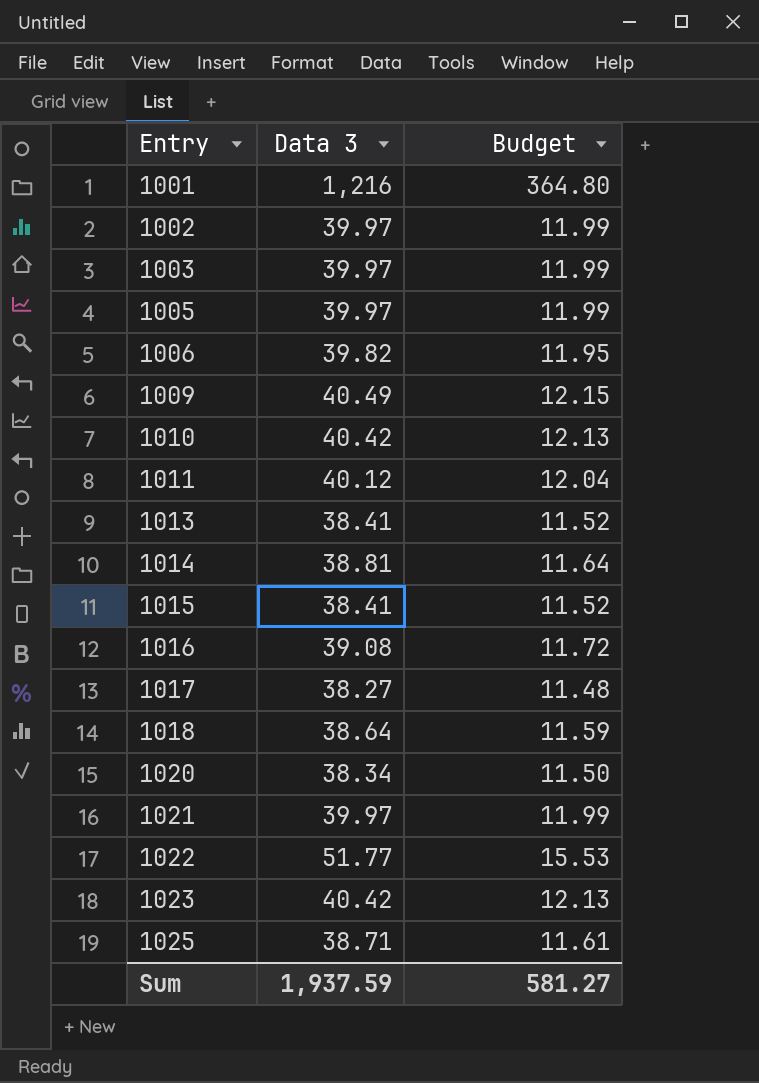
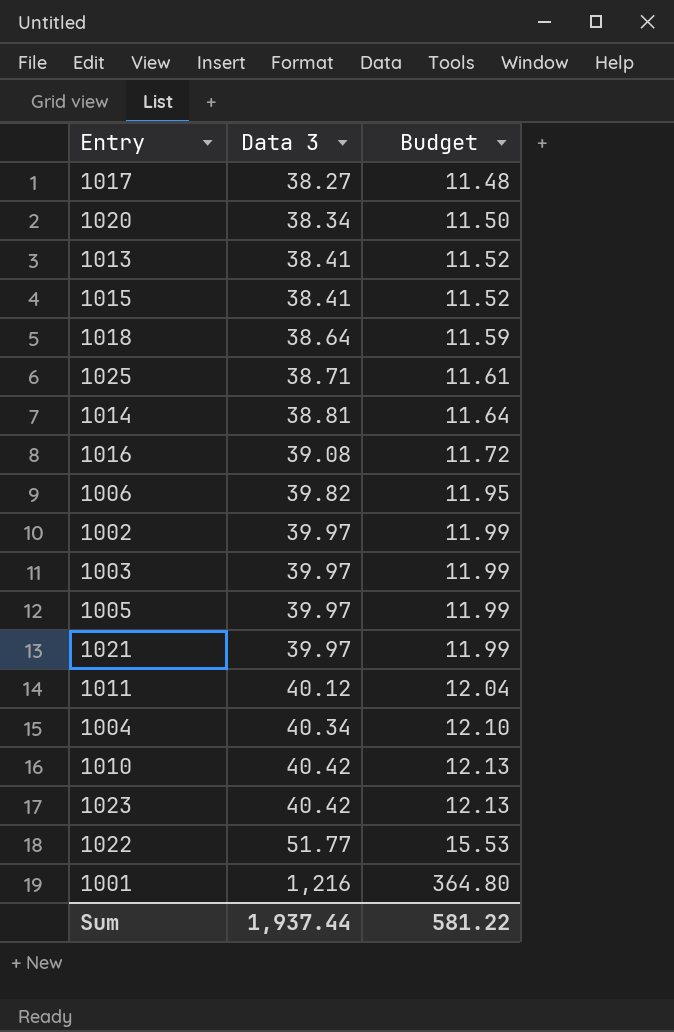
row order: Entry ascending -> Data 3 ascending
row 1009: 40.49 | 12.15 -> none
row 1004: none -> 40.34 | 12.10
Sum | Data 3: 1,937.59 -> 1,937.44
Sum | Budget: 581.27 -> 581.22

